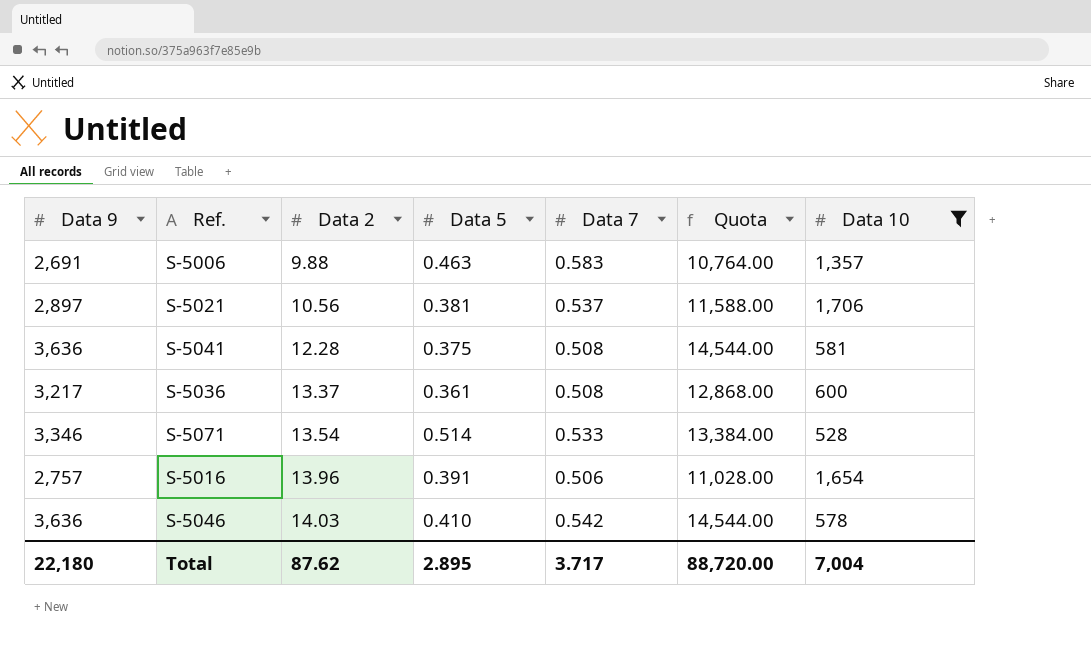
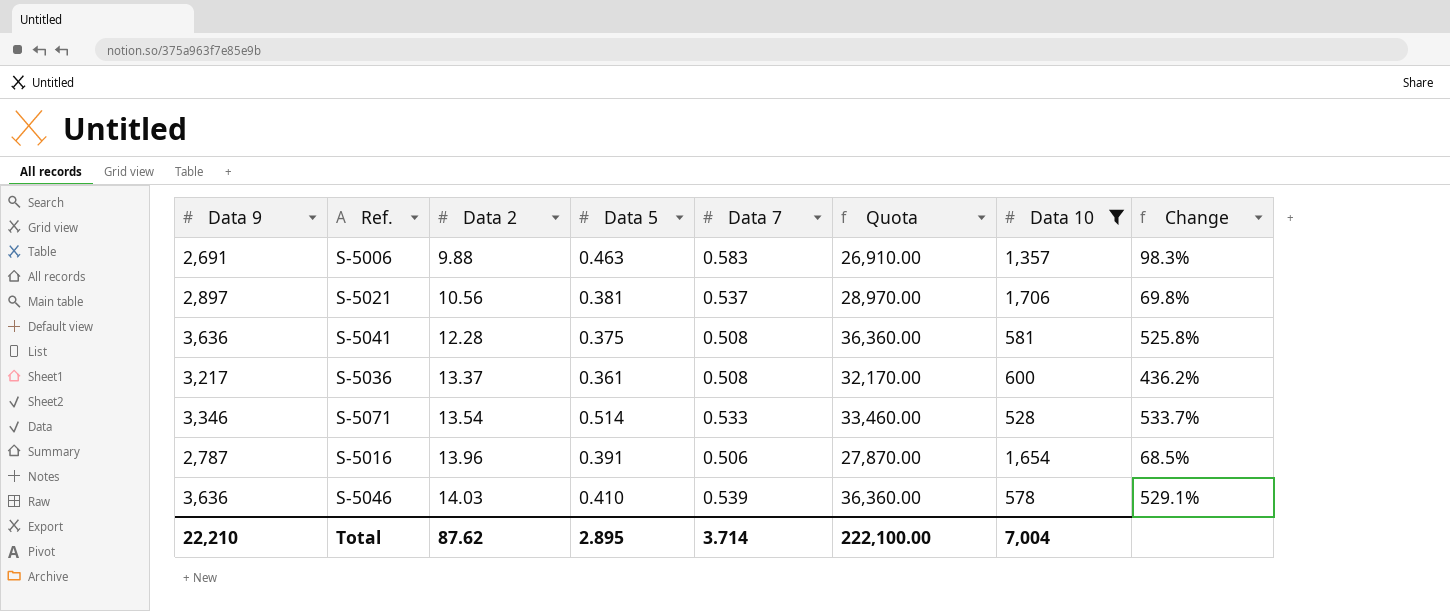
column Quota | formula: [Data 9] * 4 -> [Data 9] * 10
column Change | formula: none -> ([Data 9] - [Data 10]) / [Data 10]
S-5016 | Data 9: 2,757 -> 2,787
S-5046 | Data 7: 0.542 -> 0.539
Total | Data 9: 22,180 -> 22,210
Total | Data 7: 3.717 -> 3.714
Total | Quota: 88,720.00 -> 222,100.00

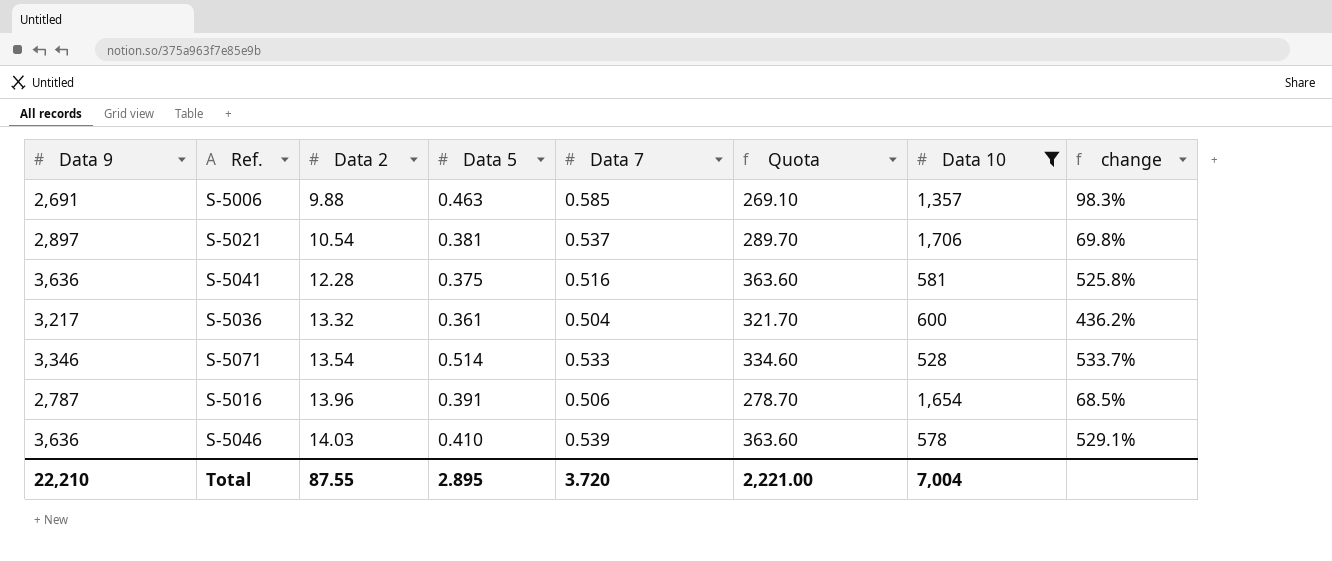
column Quota | formula: [Data 9] * 10 -> [Data 9] * 0.1
column name: Change -> change
S-5006 | Data 7: 0.583 -> 0.585
S-5021 | Data 2: 10.56 -> 10.54
S-5041 | Data 7: 0.508 -> 0.516
S-5036 | Data 2: 13.37 -> 13.32
S-5036 | Data 7: 0.508 -> 0.504
Total | Data 2: 87.62 -> 87.55
Total | Data 7: 3.714 -> 3.720
Total | Quota: 222,100.00 -> 2,221.00

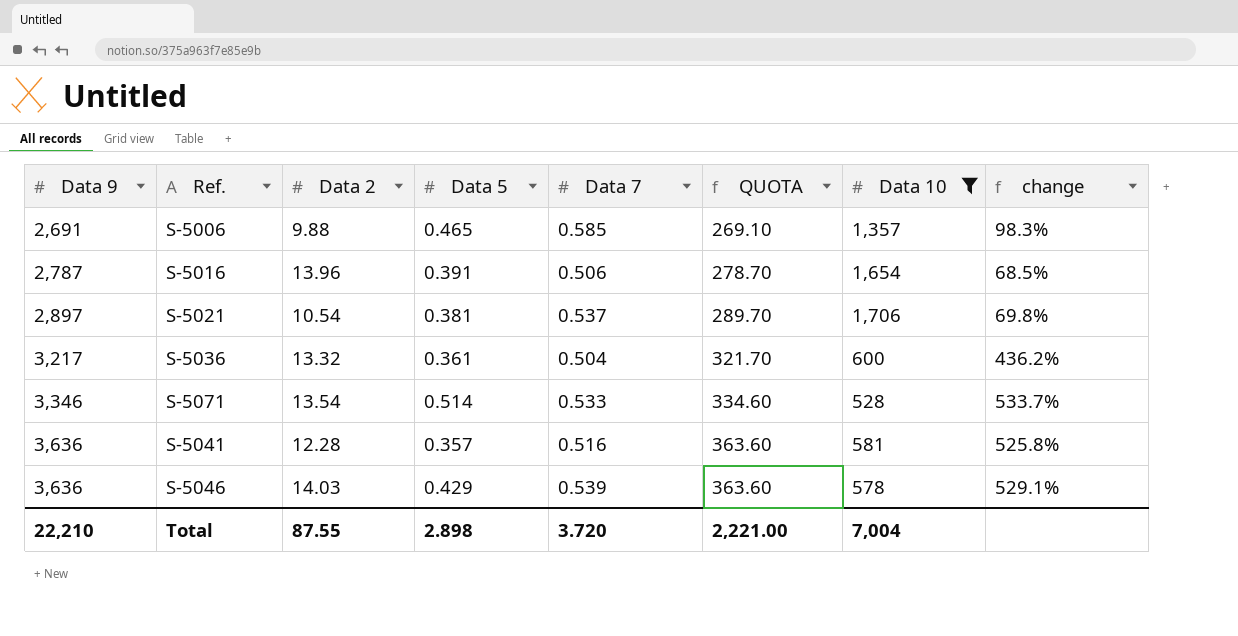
row order: Data 2 ascending -> Data 9 ascending
column name: Quota -> QUOTA
S-5006 | Data 5: 0.463 -> 0.465
S-5041 | Data 5: 0.375 -> 0.357
S-5046 | Data 5: 0.410 -> 0.429
Total | Data 5: 2.895 -> 2.898

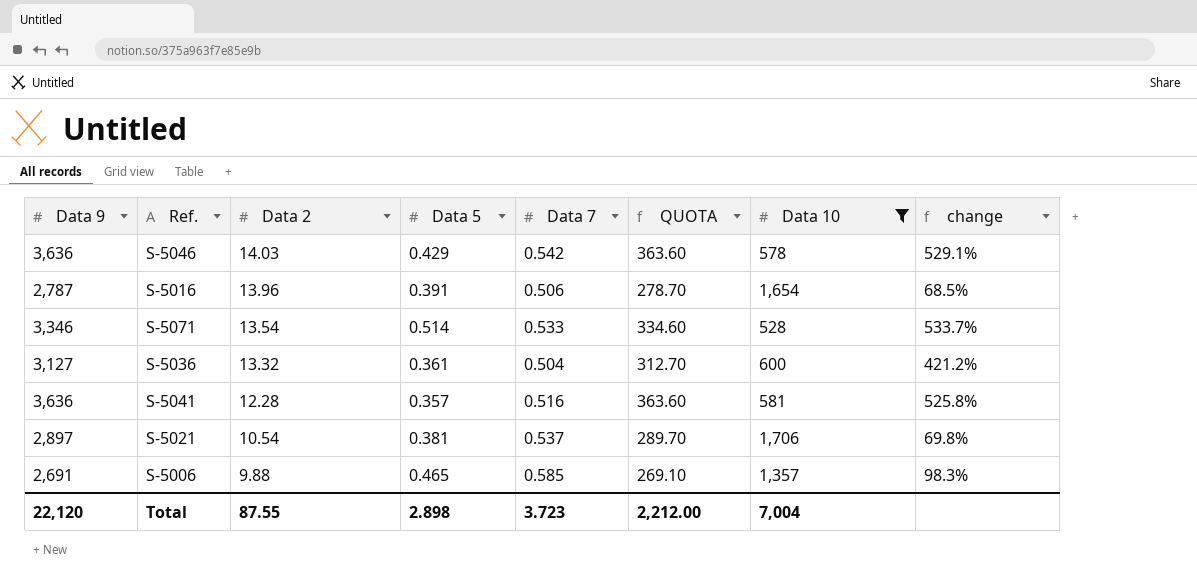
row order: Data 9 ascending -> Data 2 descending
S-5046 | Data 7: 0.539 -> 0.542
S-5036 | Data 9: 3,217 -> 3,127
S-5036 | QUOTA: 321.70 -> 312.70
S-5036 | change: 436.2% -> 421.2%
Total | Data 9: 22,210 -> 22,120
Total | Data 7: 3.720 -> 3.723
Total | QUOTA: 2,221.00 -> 2,212.00

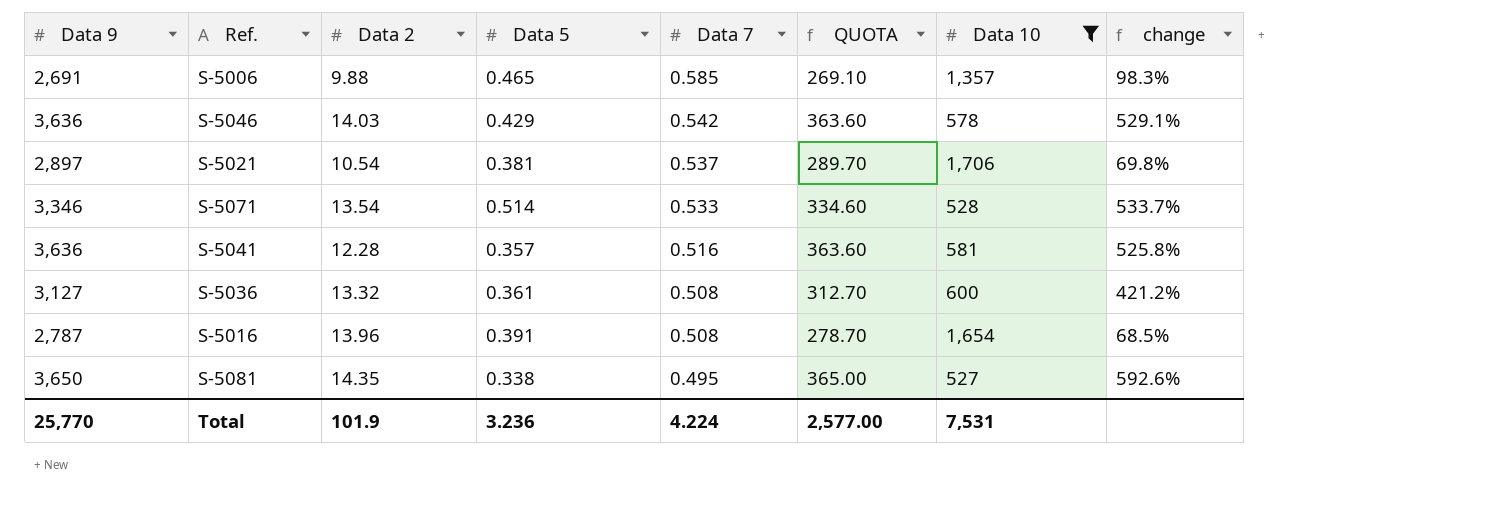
row order: Data 2 descending -> Data 7 descending
S-5036 | Data 7: 0.504 -> 0.508
S-5016 | Data 7: 0.506 -> 0.508
row S-5081: none -> 3,650 | 14.35 | 0.338 | 0.495 | 365.00 | 527 | 592.6%
Total | Data 9: 22,120 -> 25,770
Total | Data 2: 87.55 -> 101.9
Total | Data 5: 2.898 -> 3.236
Total | Data 7: 3.723 -> 4.224
Total | QUOTA: 2,212.00 -> 2,577.00
Total | Data 10: 7,004 -> 7,531

